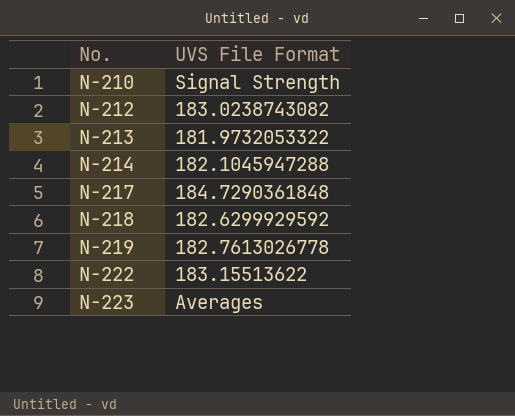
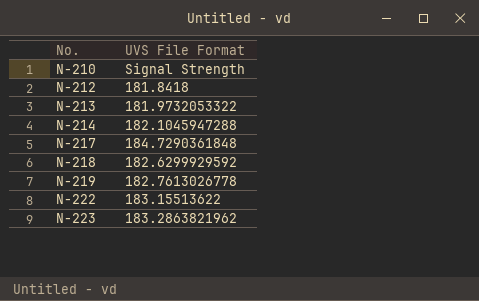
N-212 | UVS File Format: 183.0238743082 -> 181.8418
N-223 | UVS File Format: Averages -> 183.2863821962

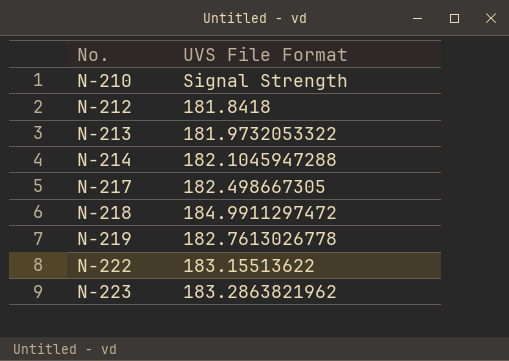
N-217 | UVS File Format: 184.7290361848 -> 182.498667305
N-218 | UVS File Format: 182.6299929592 -> 184.9911297472

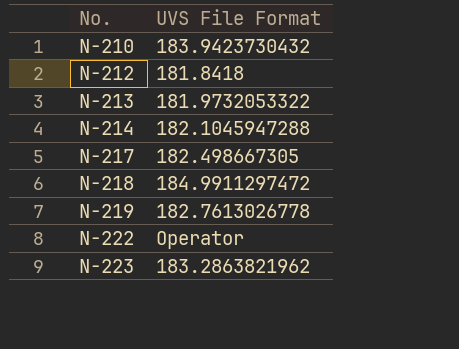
N-210 | UVS File Format: Signal Strength -> 183.9423730432
N-222 | UVS File Format: 183.15513622 -> Operator

